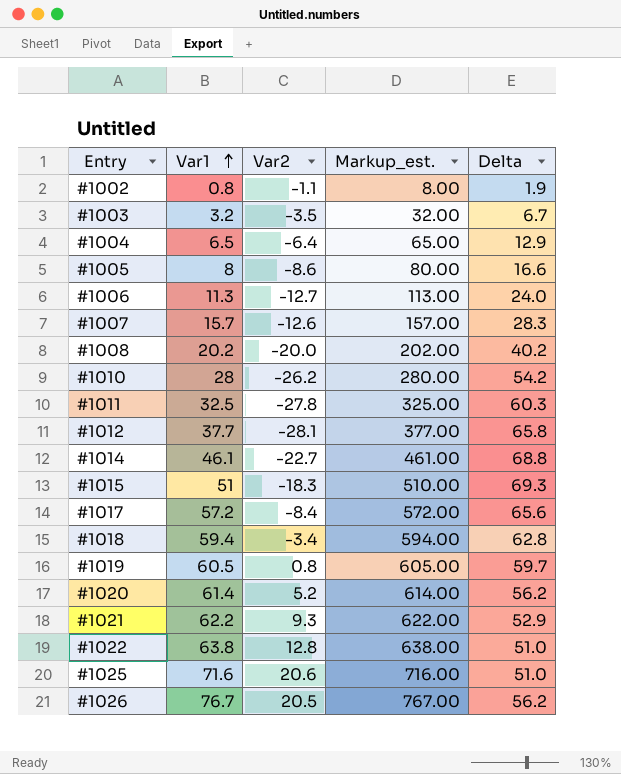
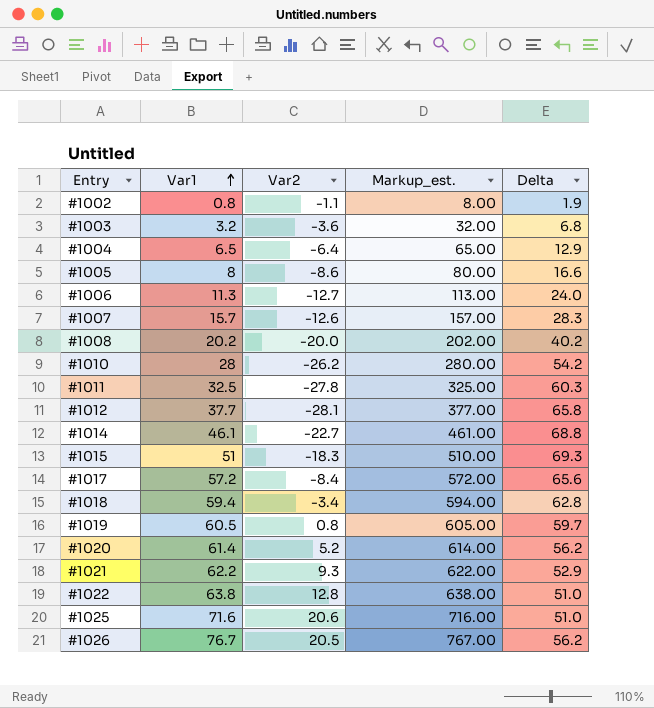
#1003 | Var2: -3.5 -> -3.6
#1003 | Delta: 6.7 -> 6.8

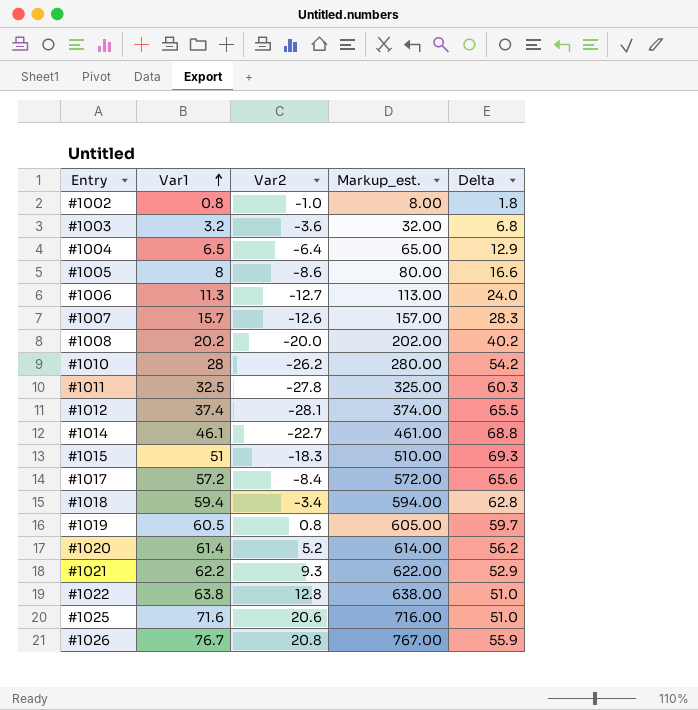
#1002 | Var2: -1.1 -> -1.0
#1002 | Delta: 1.9 -> 1.8
#1012 | Var1: 37.7 -> 37.4
#1012 | Markup_est.: 377.00 -> 374.00
#1012 | Delta: 65.8 -> 65.5
#1026 | Var2: 20.5 -> 20.8
#1026 | Delta: 56.2 -> 55.9

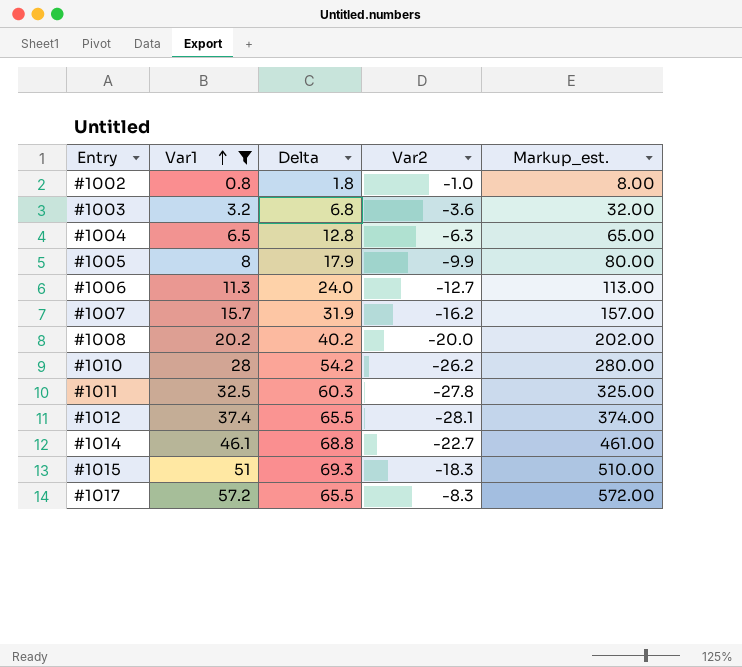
filter: none -> Var1 <= 57.2
column Delta | position: 5 -> 3
#1004 | Delta: 12.9 -> 12.8
#1004 | Var2: -6.4 -> -6.3
#1005 | Delta: 16.6 -> 17.9
#1005 | Var2: -8.6 -> -9.9
#1007 | Delta: 28.3 -> 31.9
#1007 | Var2: -12.6 -> -16.2
#1017 | Delta: 65.6 -> 65.5
#1017 | Var2: -8.4 -> -8.3

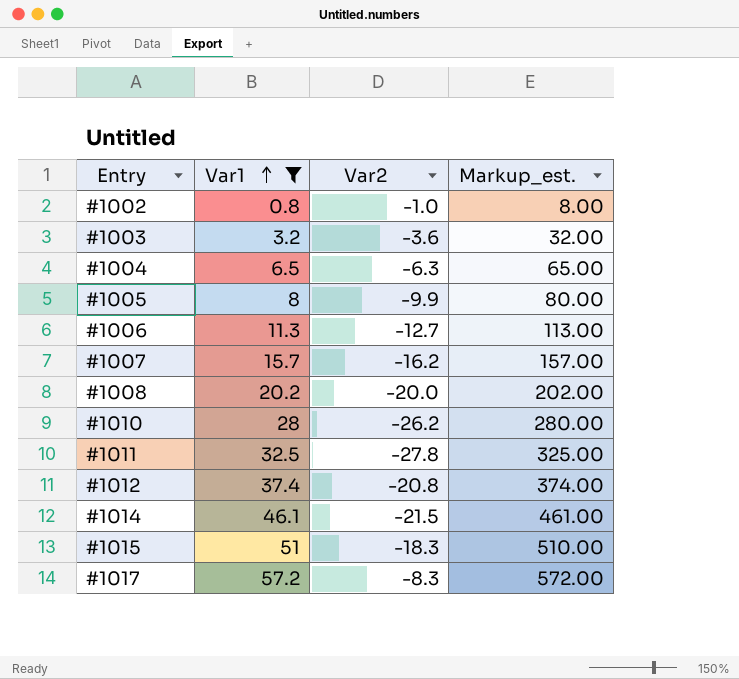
column Delta | formula: [Var1] - [Var2] -> none
#1012 | Var2: -28.1 -> -20.8
#1014 | Var2: -22.7 -> -21.5

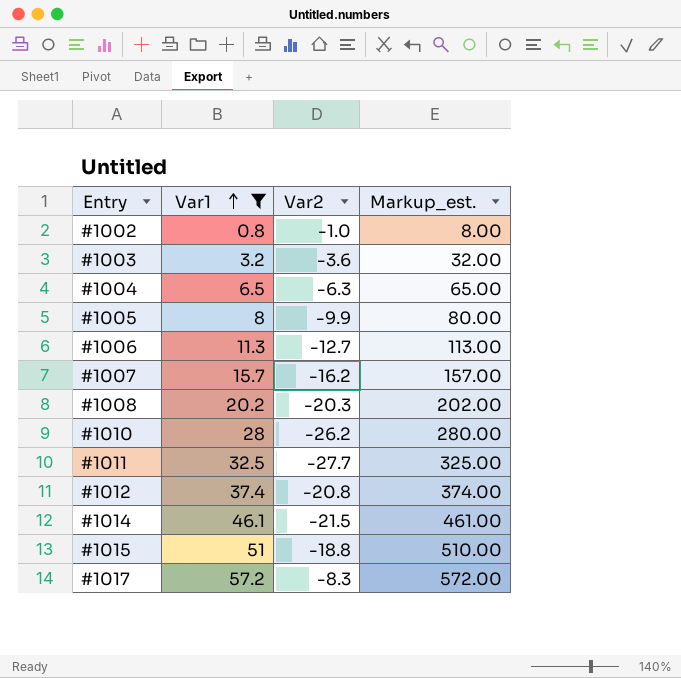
#1008 | Var2: -20.0 -> -20.3
#1011 | Var2: -27.8 -> -27.7
#1015 | Var2: -18.3 -> -18.8

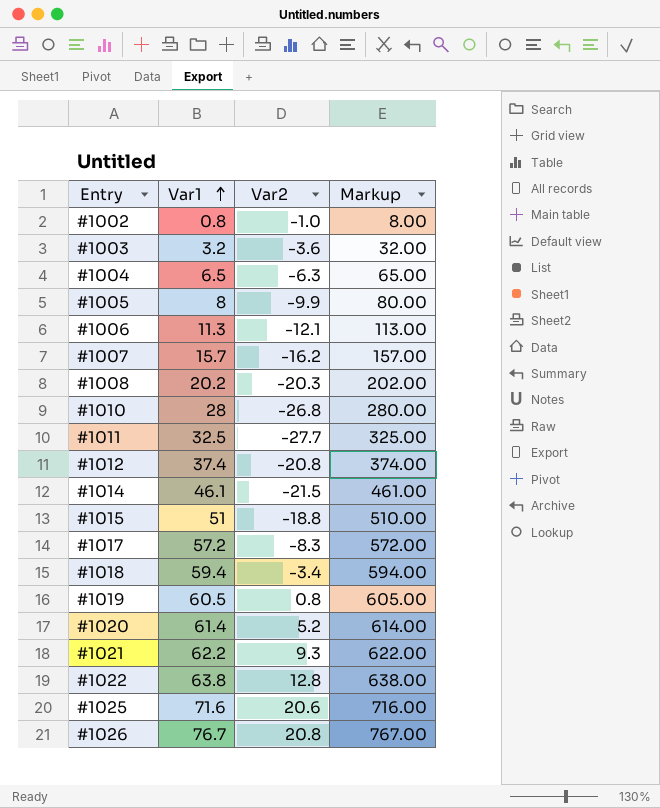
filter: Var1 <= 57.2 -> none
column name: Markup_est. -> Markup
#1006 | Var2: -12.7 -> -12.1
#1010 | Var2: -26.2 -> -26.8

